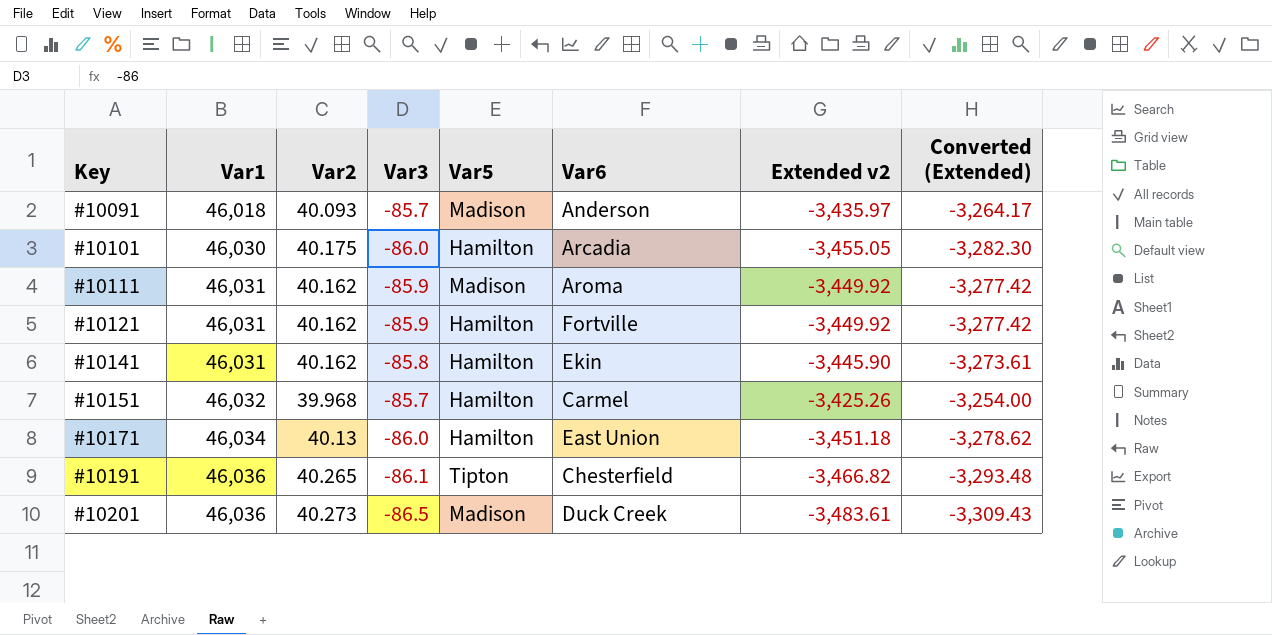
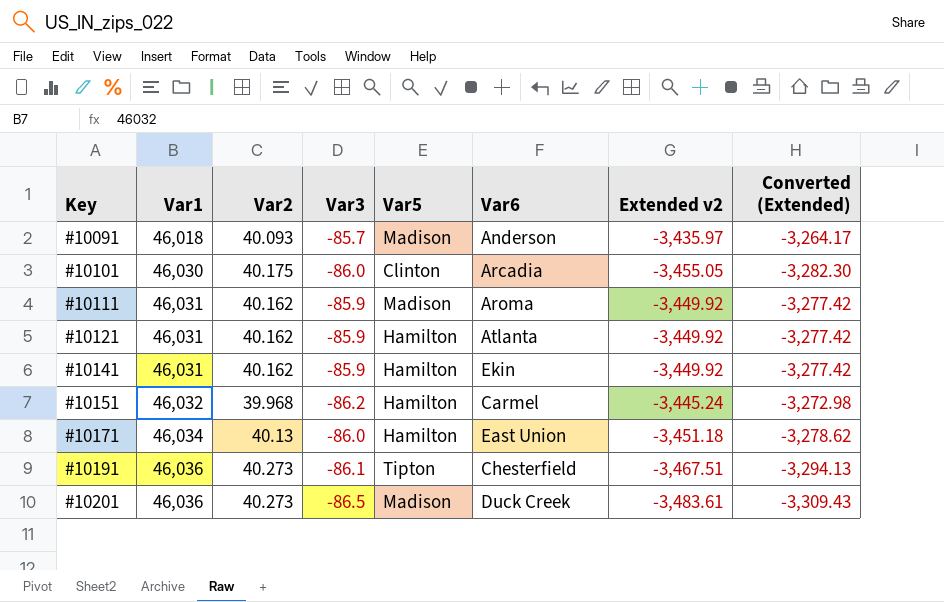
#10101 | Var5: Hamilton -> Clinton
#10121 | Var6: Fortville -> Atlanta
#10141 | Var3: -85.8 -> -85.9
#10141 | Extended v2: -3,445.90 -> -3,449.92
#10141 | Converted (Extended): -3,273.61 -> -3,277.42
#10151 | Var3: -85.7 -> -86.2
#10151 | Extended v2: -3,425.26 -> -3,445.24
#10151 | Converted (Extended): -3,254.00 -> -3,272.98
#10191 | Var2: 40.265 -> 40.273
#10191 | Extended v2: -3,466.82 -> -3,467.51
#10191 | Converted (Extended): -3,293.48 -> -3,294.13

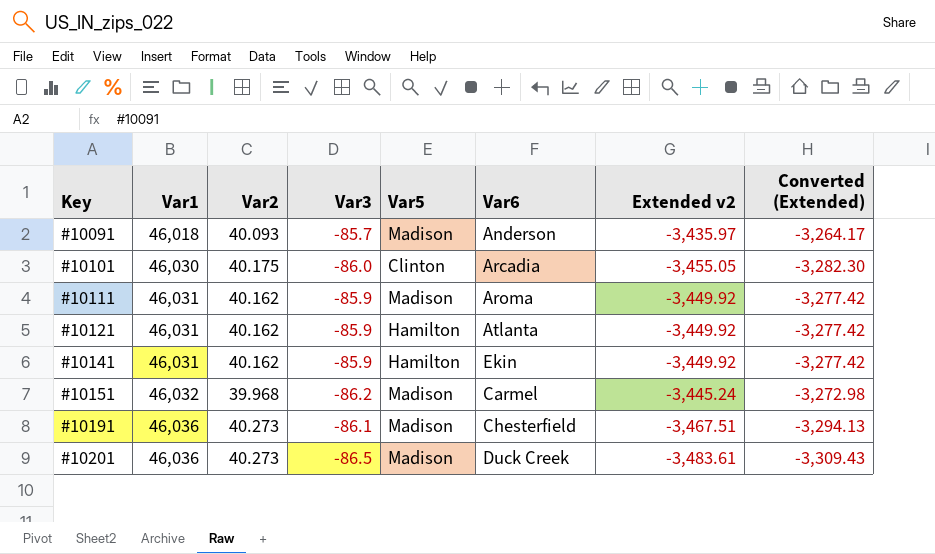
row #10171: 46,034 | 40.13 | -86.0 | Hamilton | East Union | -3,451.18 | -3,278.62 -> none
#10151 | Var5: Hamilton -> Madison
#10191 | Var5: Tipton -> Madison

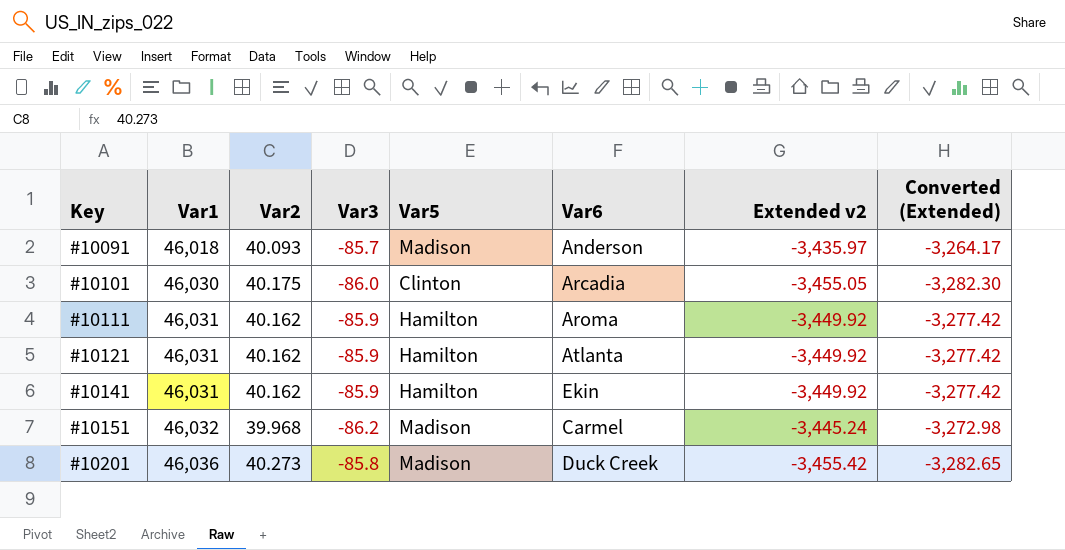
row #10191: 46,036 | 40.273 | -86.1 | Madison | Chesterfield | -3,467.51 | -3,294.13 -> none
#10111 | Var5: Madison -> Hamilton
#10201 | Var3: -86.5 -> -85.8
#10201 | Extended v2: -3,483.61 -> -3,455.42
#10201 | Converted (Extended): -3,309.43 -> -3,282.65

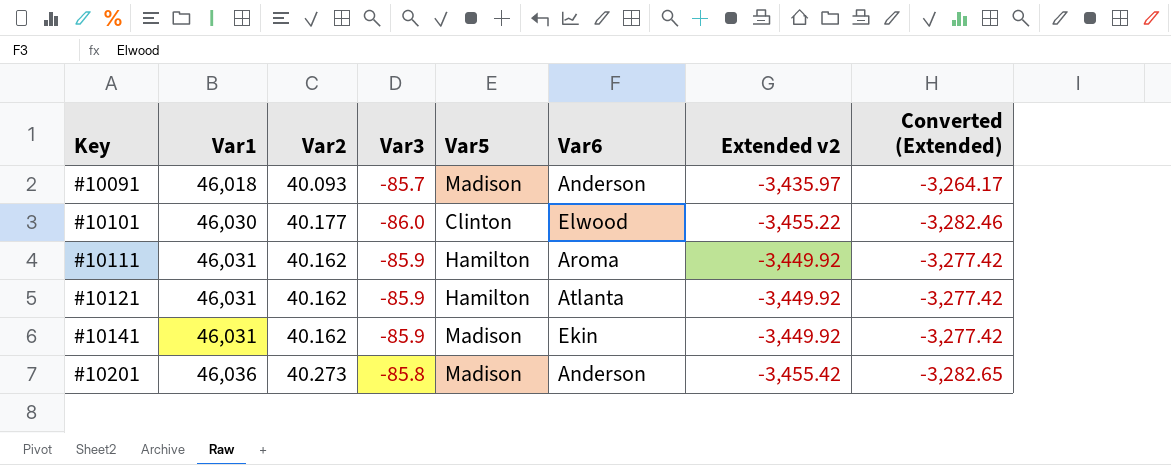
row #10151: 46,032 | 39.968 | -86.2 | Madison | Carmel | -3,445.24 | -3,272.98 -> none
#10101 | Var2: 40.175 -> 40.177
#10101 | Var6: Arcadia -> Elwood
#10101 | Extended v2: -3,455.05 -> -3,455.22
#10101 | Converted (Extended): -3,282.30 -> -3,282.46
#10141 | Var5: Hamilton -> Madison
#10201 | Var6: Duck Creek -> Anderson

